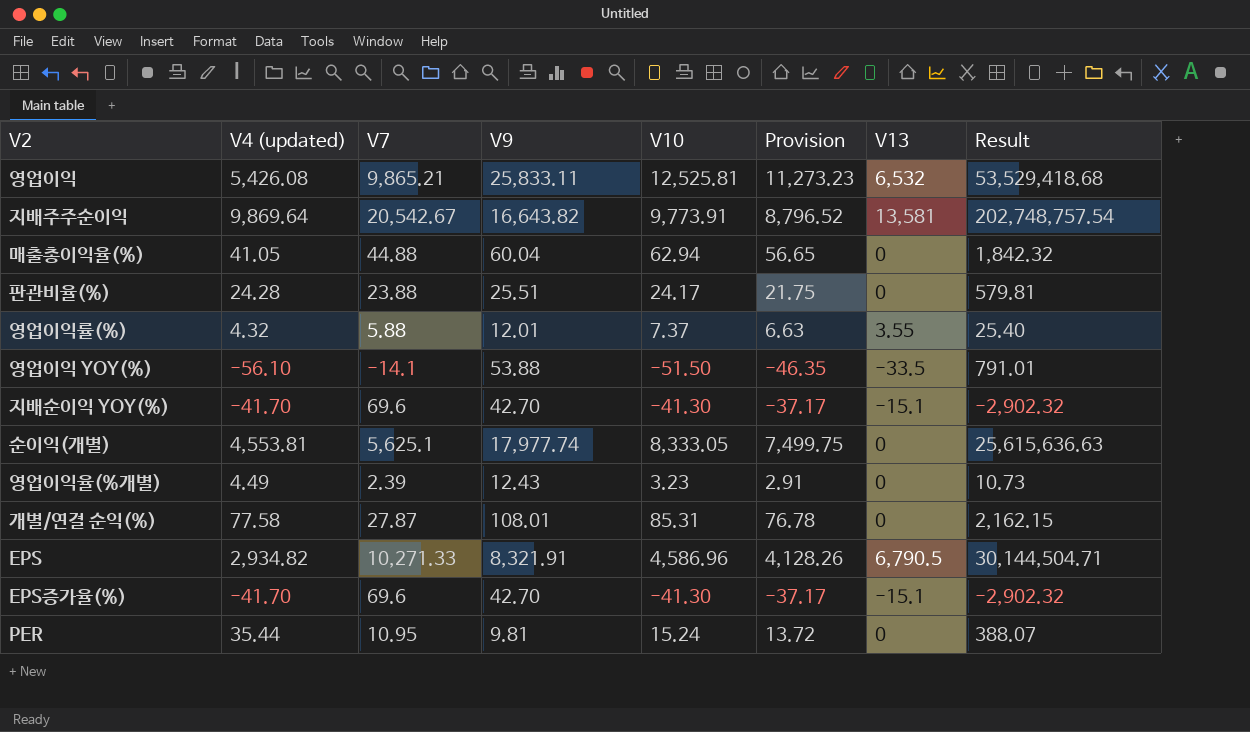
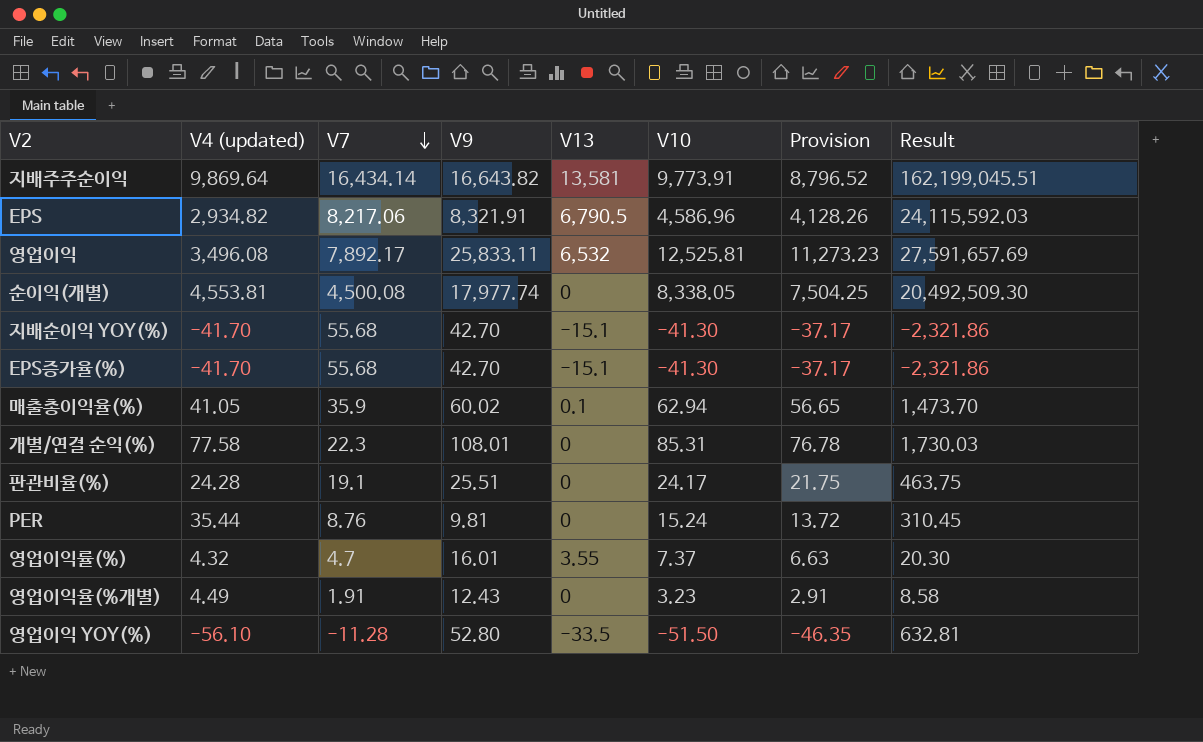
row order: none -> V7 descending
column V13 | position: 7 -> 5
지배주주순이익 | V7: 20,542.67 -> 16,434.14
지배주주순이익 | Result: 202,748,757.54 -> 162,199,045.51
EPS | V7: 10,271.33 -> 8,217.06
EPS | Result: 30,144,504.71 -> 24,115,592.03
영업이익 | V4 (updated): 5,426.08 -> 3,496.08
영업이익 | V7: 9,865.21 -> 7,892.17
영업이익 | Result: 53,529,418.68 -> 27,591,657.69
순이익(개별) | V7: 5,625.1 -> 4,500.08
순이익(개별) | V10: 8,333.05 -> 8,338.05
순이익(개별) | Provision: 7,499.75 -> 7,504.25
순이익(개별) | Result: 25,615,636.63 -> 20,492,509.30
지배순이익 YOY(%) | V7: 69.6 -> 55.68
지배순이익 YOY(%) | Result: -2,902.32 -> -2,321.86
EPS증가율(%) | V7: 69.6 -> 55.68
EPS증가율(%) | Result: -2,902.32 -> -2,321.86
매출총이익율(%) | V7: 44.88 -> 35.9
매출총이익율(%) | V9: 60.04 -> 60.02
매출총이익율(%) | V13: 0 -> 0.1
매출총이익율(%) | Result: 1,842.32 -> 1,473.70
개별/연결 순익(%) | V7: 27.87 -> 22.3
개별/연결 순익(%) | Result: 2,162.15 -> 1,730.03
판관비율(%) | V7: 23.88 -> 19.1
판관비율(%) | Result: 579.81 -> 463.75
PER | V7: 10.95 -> 8.76
PER | Result: 388.07 -> 310.45
영업이익률(%) | V7: 5.88 -> 4.7
영업이익률(%) | V9: 12.01 -> 16.01
영업이익률(%) | Result: 25.40 -> 20.30
영업이익율(%개별) | V7: 2.39 -> 1.91
영업이익율(%개별) | Result: 10.73 -> 8.58
영업이익 YOY(%) | V7: -14.1 -> -11.28
영업이익 YOY(%) | V9: 53.88 -> 52.80
영업이익 YOY(%) | Result: 791.01 -> 632.81

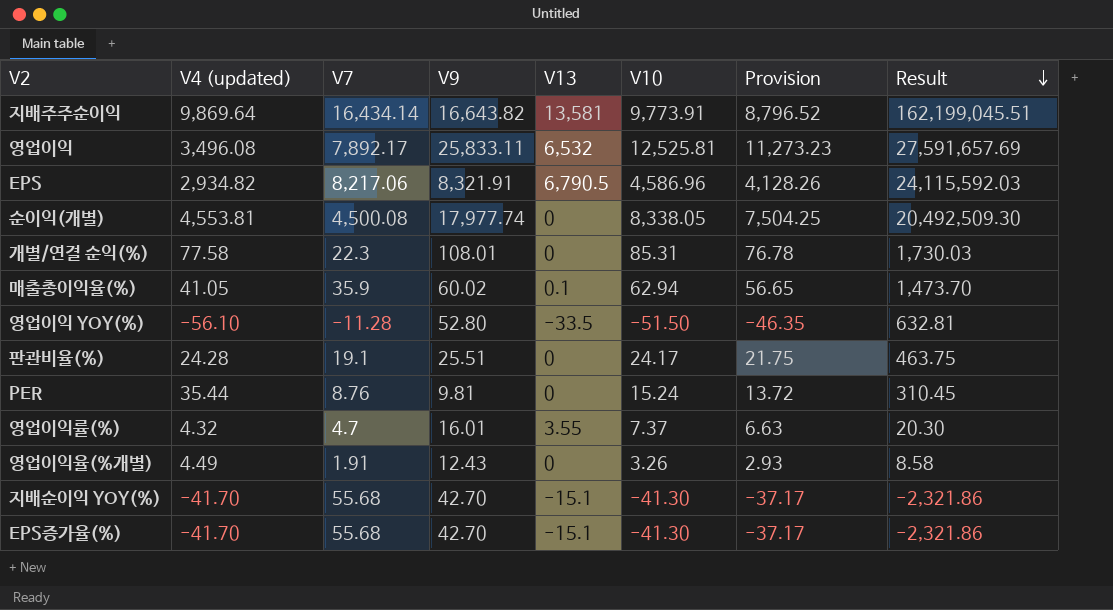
row order: V7 descending -> Result descending
영업이익율(%개별) | V10: 3.23 -> 3.26
영업이익율(%개별) | Provision: 2.91 -> 2.93

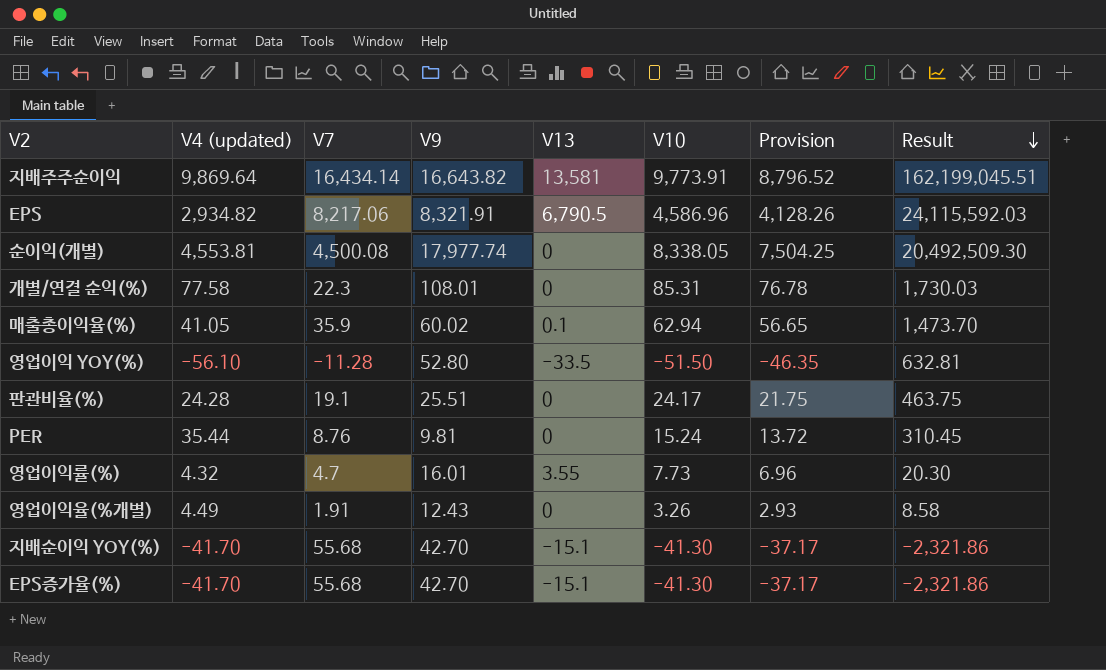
row 영업이익: 3,496.08 | 7,892.17 | 25,833.11 | 6,532 | 12,525.81 | 11,273.23 | 27,591,657.69 -> none
영업이익률(%) | V10: 7.37 -> 7.73
영업이익률(%) | Provision: 6.63 -> 6.96

